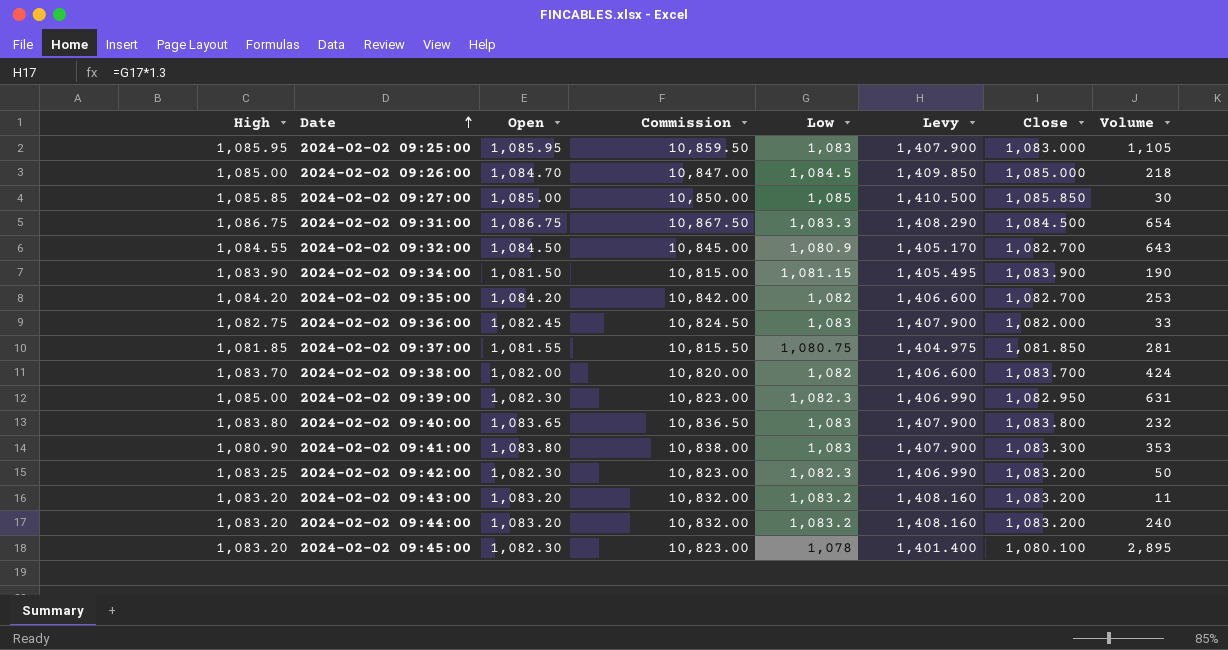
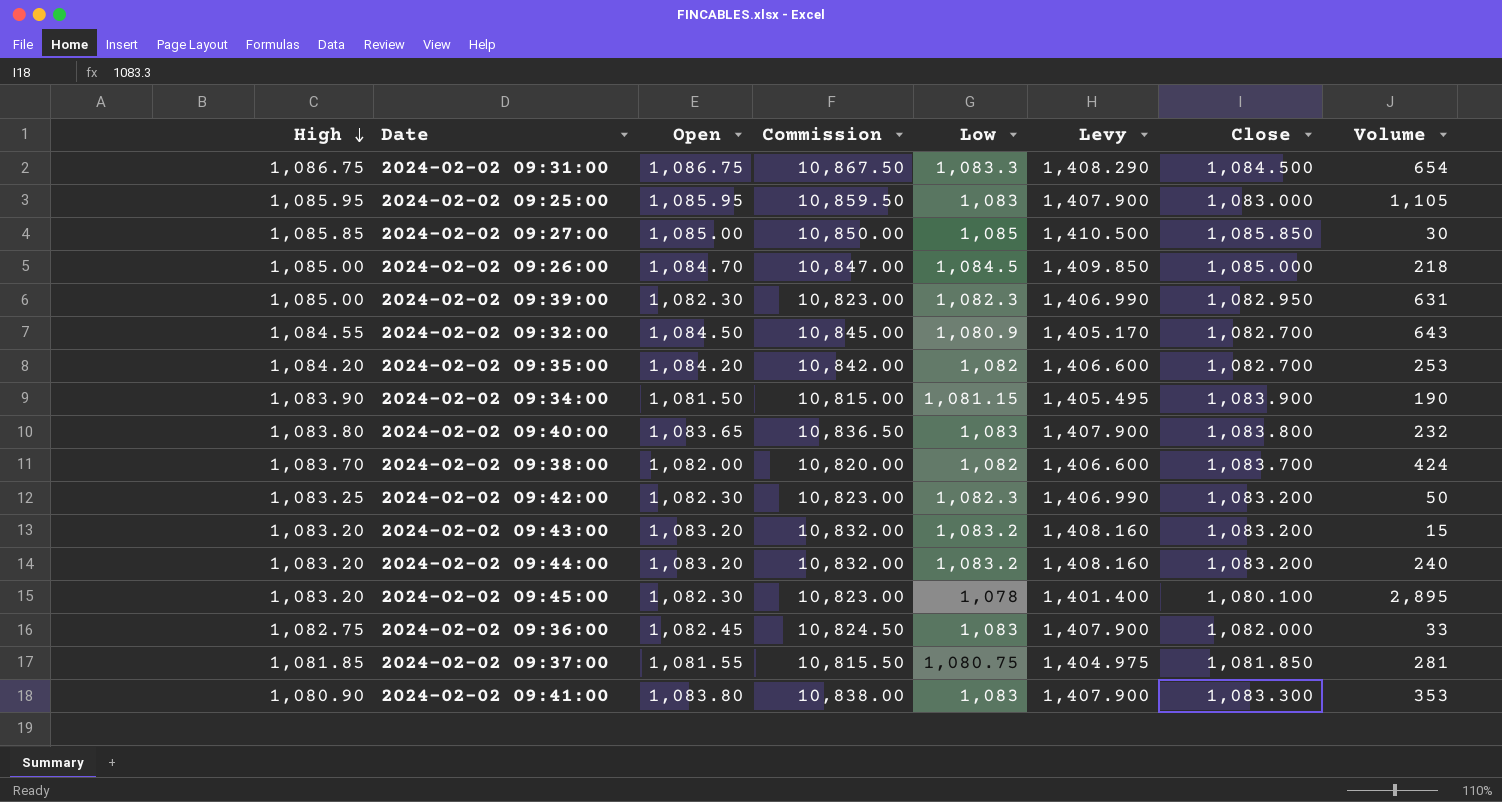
row order: Date ascending -> High descending
2024-02-02 09:43:00 | Volume: 11 -> 15

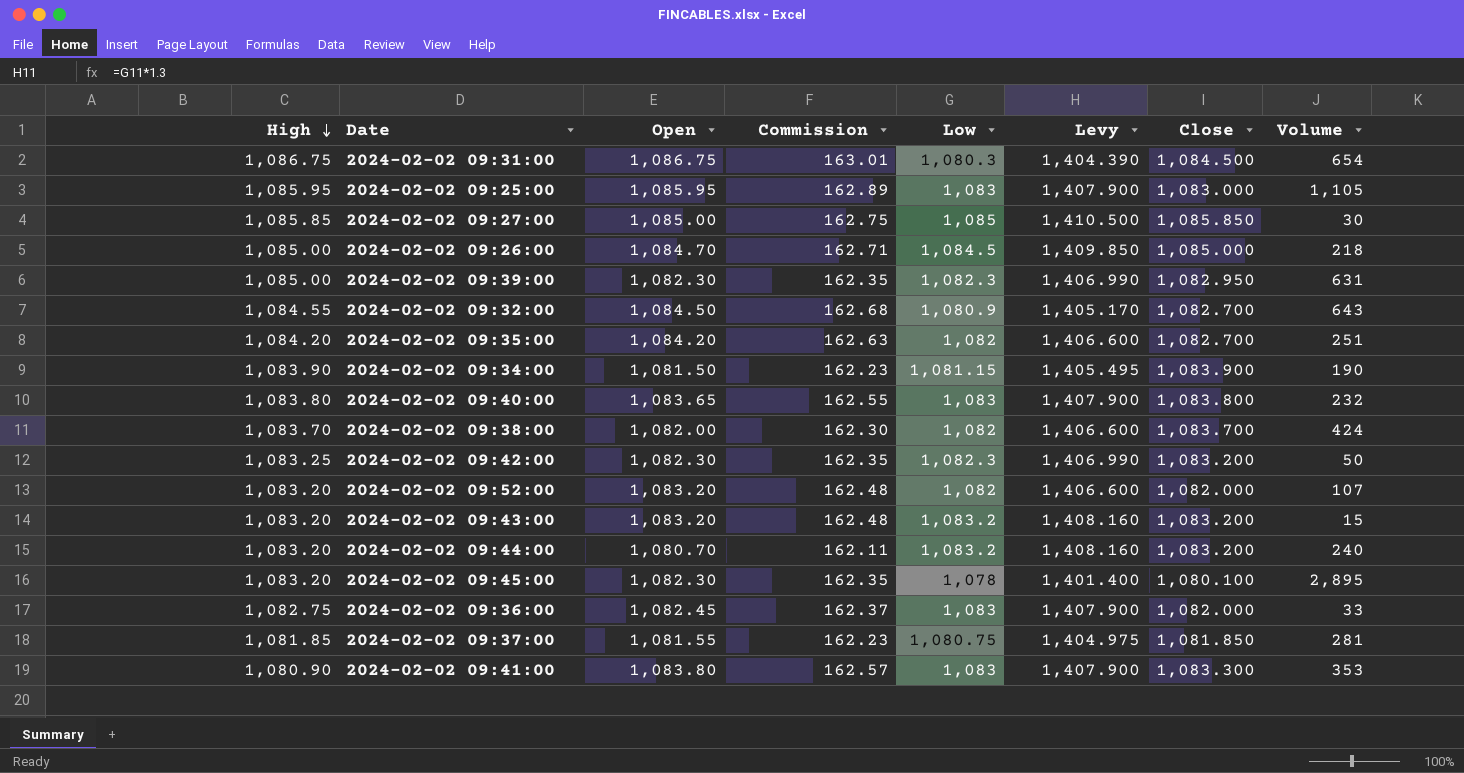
column Commission | formula: [Open] * 10 -> [Open] * 0.15
2024-02-02 09:31:00 | Low: 1,083.3 -> 1,080.3
2024-02-02 09:31:00 | Levy: 1,408.290 -> 1,404.390
2024-02-02 09:35:00 | Volume: 253 -> 251
row 2024-02-02 09:52:00: none -> 1,083.20 | 1,083.20 | 162.48 | 1,082 | 1,406.600 | 1,082.000 | 107
2024-02-02 09:44:00 | Open: 1,083.20 -> 1,080.70

